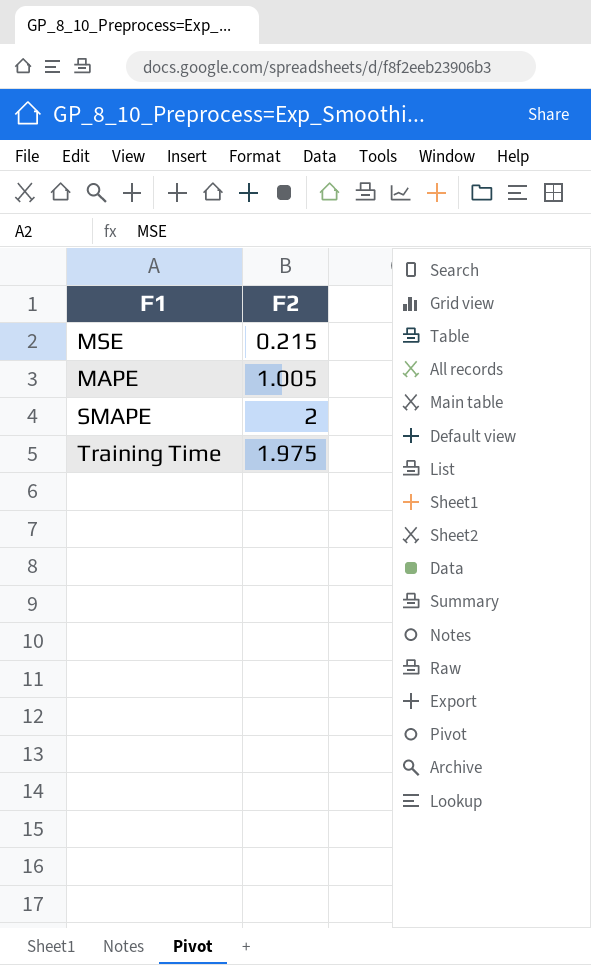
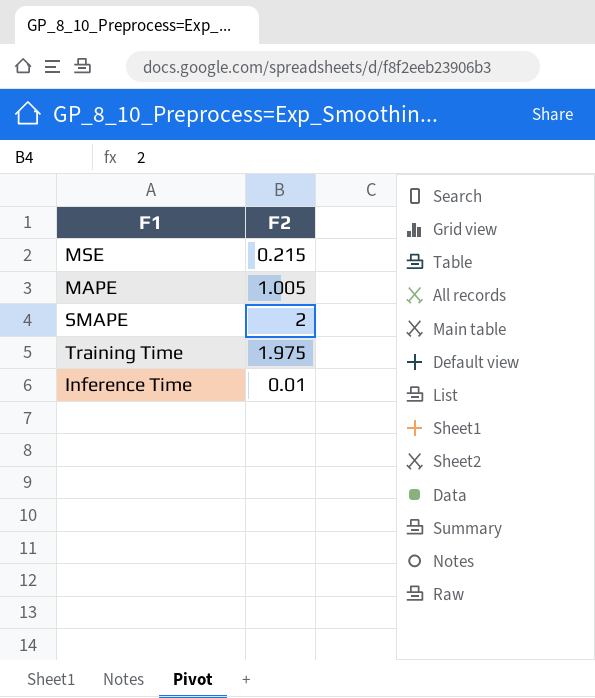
row Inference Time: none -> 0.01

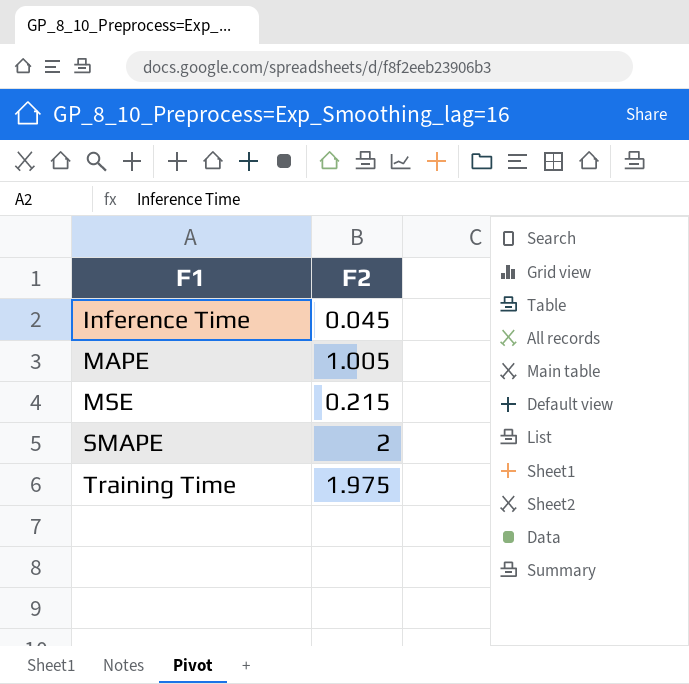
row order: none -> F1 ascending
Inference Time | F2: 0.01 -> 0.045

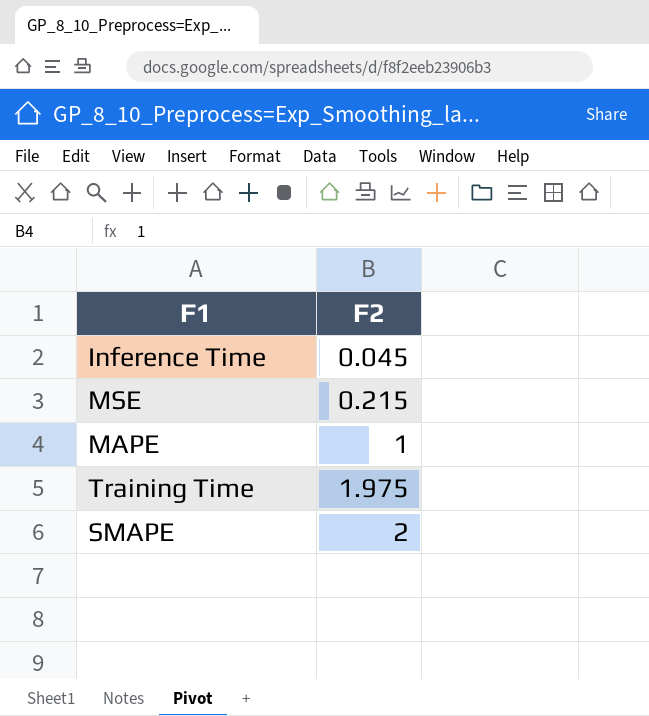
row order: F1 ascending -> F2 ascending
MAPE | F2: 1.005 -> 1

